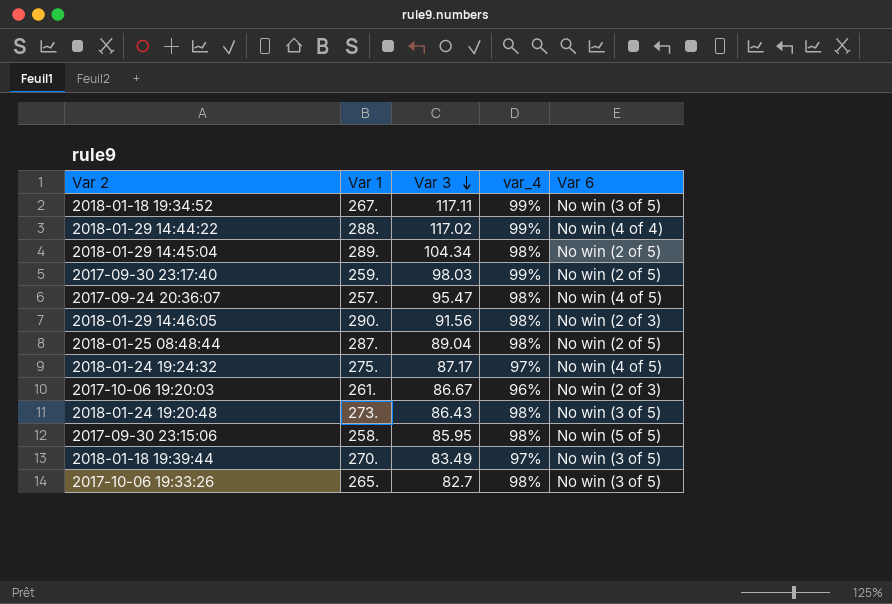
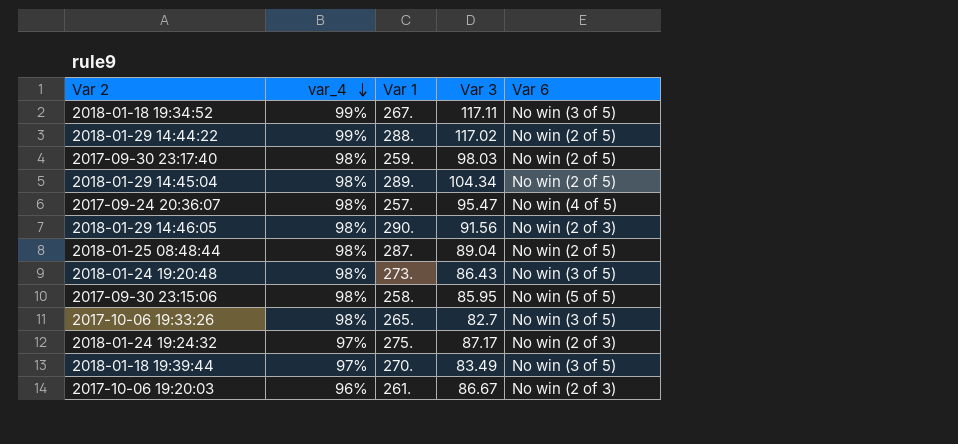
row order: Var 3 descending -> var_4 descending
column var_4 | position: 4 -> 2
2018-01-29 14:44:22 | Var 6: No win (4 of 4) -> No win (2 of 5)
2017-09-30 23:17:40 | var_4: 99% -> 98%
2018-01-24 19:24:32 | Var 6: No win (4 of 5) -> No win (2 of 3)

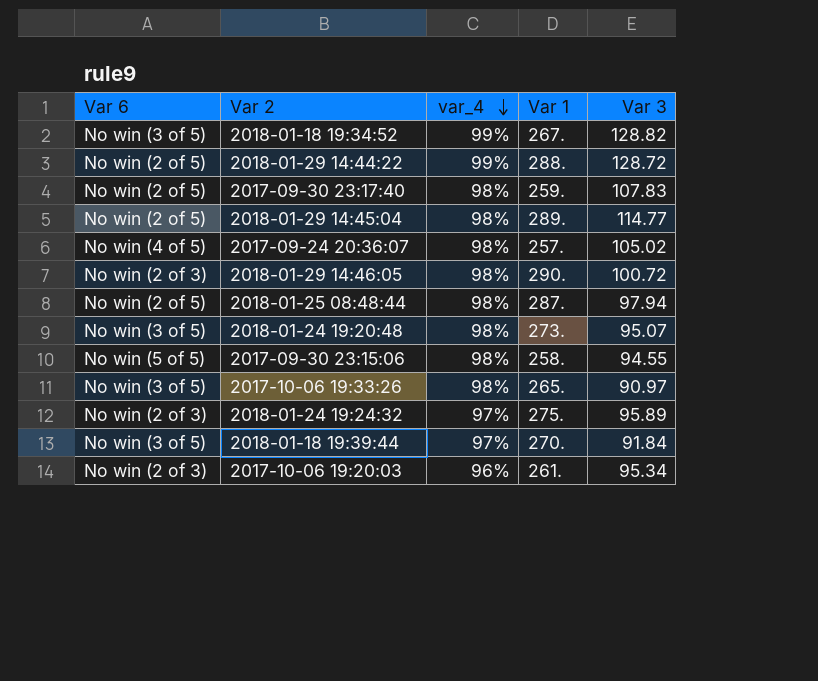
column Var 6 | position: 5 -> 1
2018-01-18 19:34:52 | Var 3: 117.11 -> 128.82
2018-01-29 14:44:22 | Var 3: 117.02 -> 128.72
2017-09-30 23:17:40 | Var 3: 98.03 -> 107.83
2018-01-29 14:45:04 | Var 3: 104.34 -> 114.77
2017-09-24 20:36:07 | Var 3: 95.47 -> 105.02
2018-01-29 14:46:05 | Var 3: 91.56 -> 100.72
2018-01-25 08:48:44 | Var 3: 89.04 -> 97.94
2018-01-24 19:20:48 | Var 3: 86.43 -> 95.07
2017-09-30 23:15:06 | Var 3: 85.95 -> 94.55
2017-10-06 19:33:26 | Var 3: 82.7 -> 90.97
2018-01-24 19:24:32 | Var 3: 87.17 -> 95.89
2018-01-18 19:39:44 | Var 3: 83.49 -> 91.84
2017-10-06 19:20:03 | Var 3: 86.67 -> 95.34

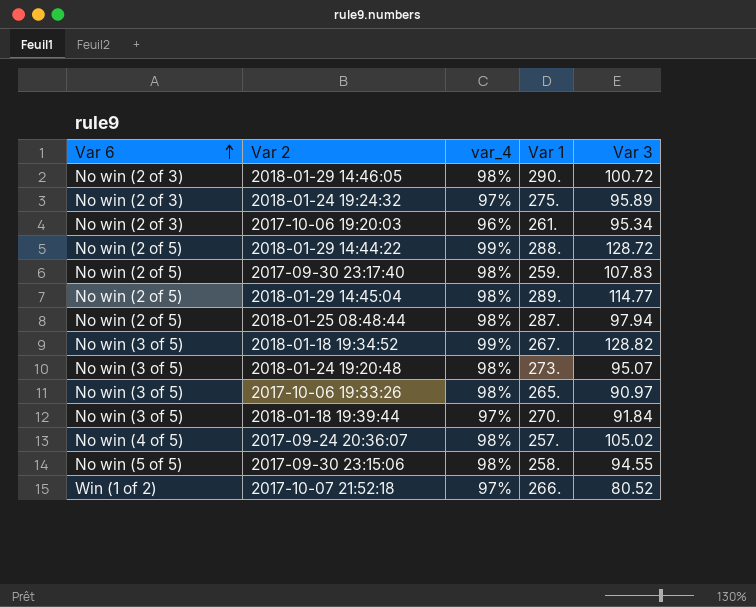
row order: var_4 descending -> Var 6 ascending
row 2017-10-07 21:52:18: none -> Win (1 of 2) | 97% | 266. | 80.52

